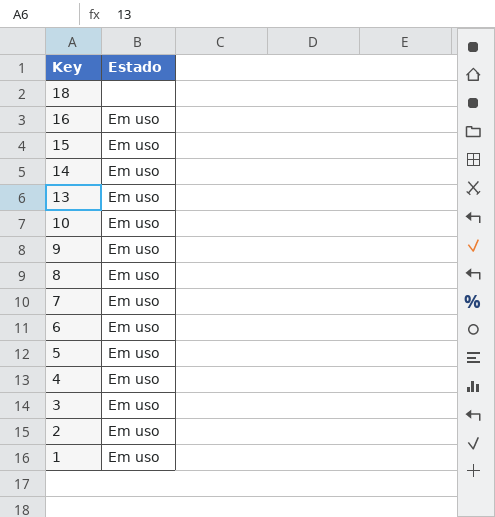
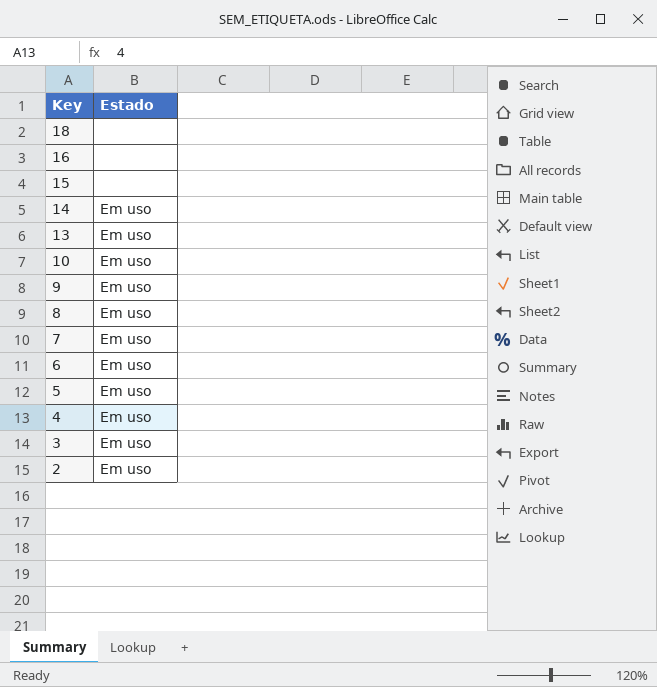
row 1: Em uso -> none
16 | Estado: Em uso -> none
15 | Estado: Em uso -> none

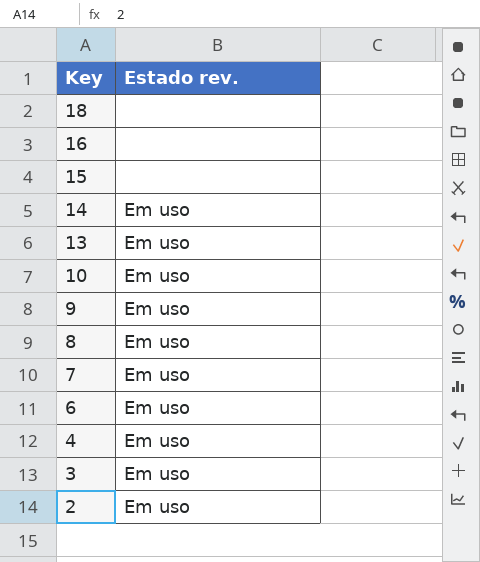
column name: Estado -> Estado rev.
row 5: Em uso -> none

